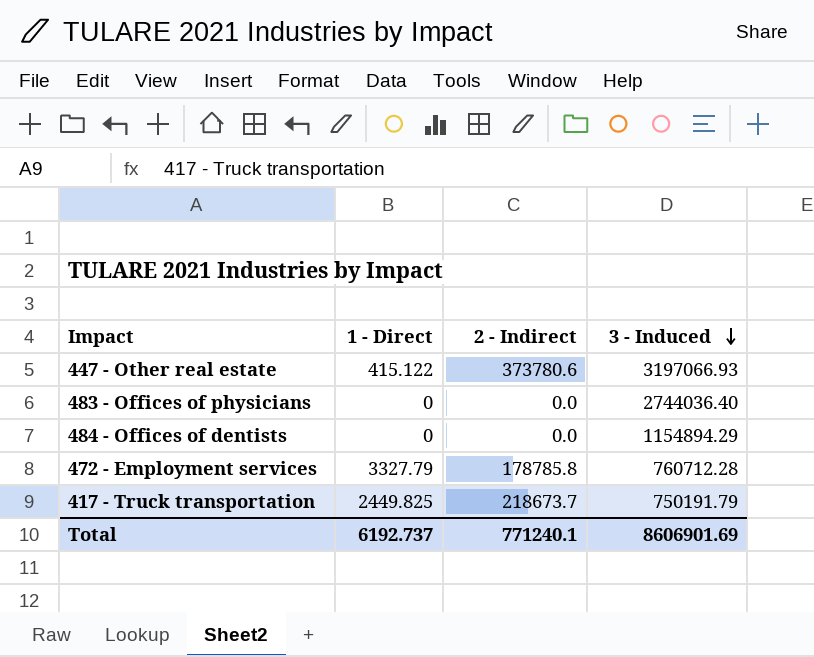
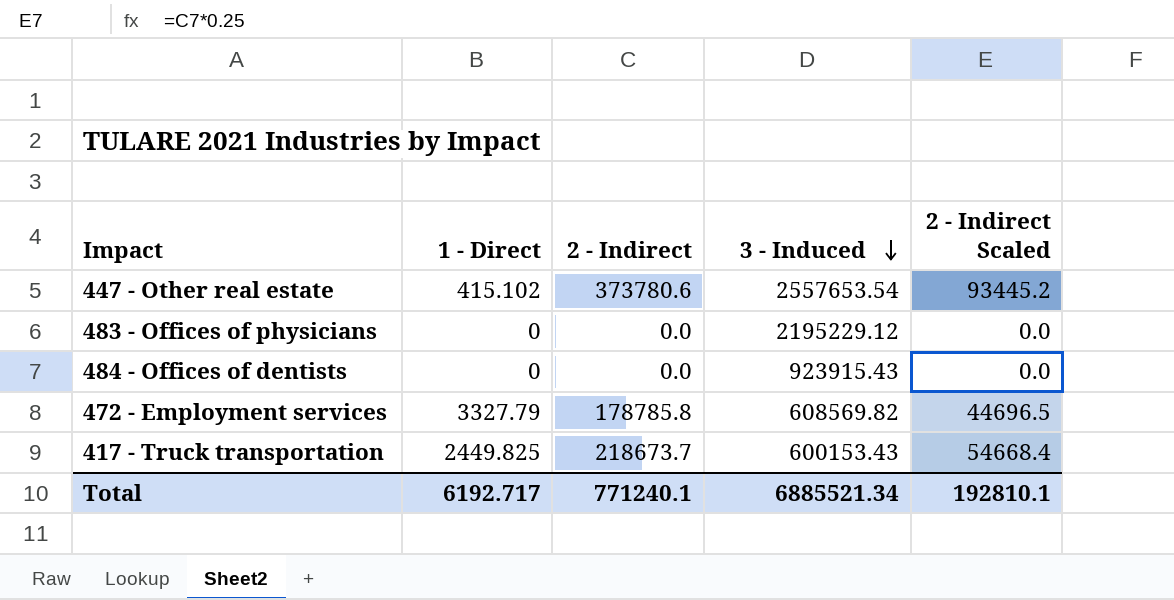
column 2 - Indirect Scaled | formula: none -> [2 - Indirect] * 0.25
447 - Other real estate | 1 - Direct: 415.122 -> 415.102
447 - Other real estate | 3 - Induced: 3197066.93 -> 2557653.54
483 - Offices of physicians | 3 - Induced: 2744036.40 -> 2195229.12
484 - Offices of dentists | 3 - Induced: 1154894.29 -> 923915.43
472 - Employment services | 3 - Induced: 760712.28 -> 608569.82
417 - Truck transportation | 3 - Induced: 750191.79 -> 600153.43
Total | 1 - Direct: 6192.737 -> 6192.717
Total | 3 - Induced: 8606901.69 -> 6885521.34

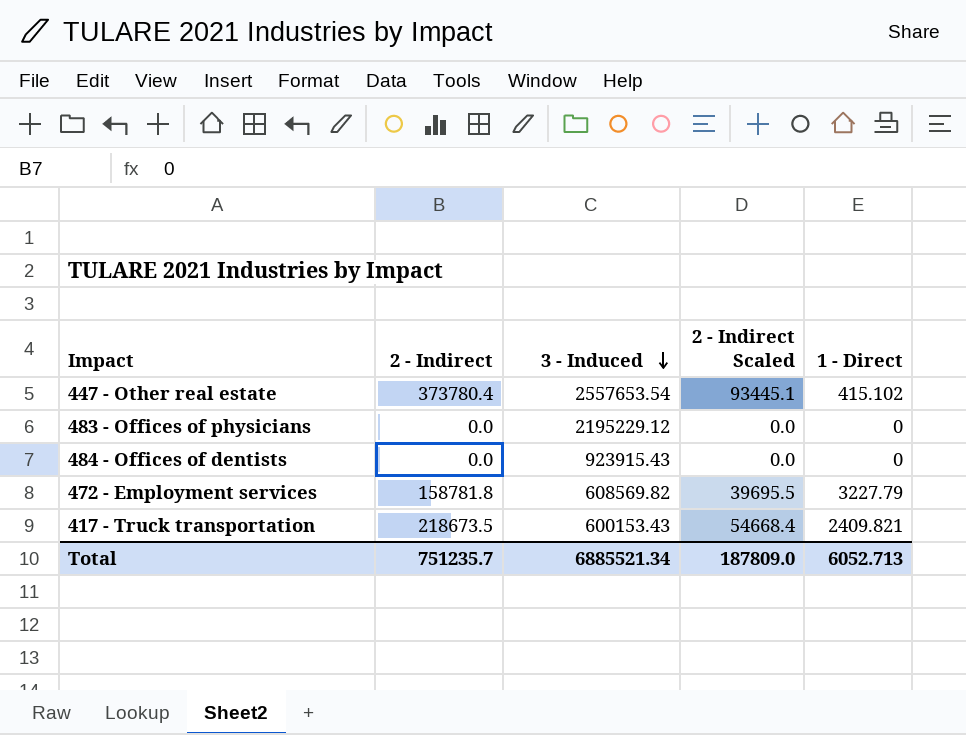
column 1 - Direct | position: 2 -> 5
447 - Other real estate | 2 - Indirect: 373780.6 -> 373780.4
447 - Other real estate | 2 - Indirect Scaled: 93445.2 -> 93445.1
472 - Employment services | 2 - Indirect: 178785.8 -> 158781.8
472 - Employment services | 2 - Indirect Scaled: 44696.5 -> 39695.5
472 - Employment services | 1 - Direct: 3327.79 -> 3227.79
417 - Truck transportation | 2 - Indirect: 218673.7 -> 218673.5
417 - Truck transportation | 1 - Direct: 2449.825 -> 2409.821
Total | 2 - Indirect: 771240.1 -> 751235.7
Total | 2 - Indirect Scaled: 192810.1 -> 187809.0
Total | 1 - Direct: 6192.717 -> 6052.713

